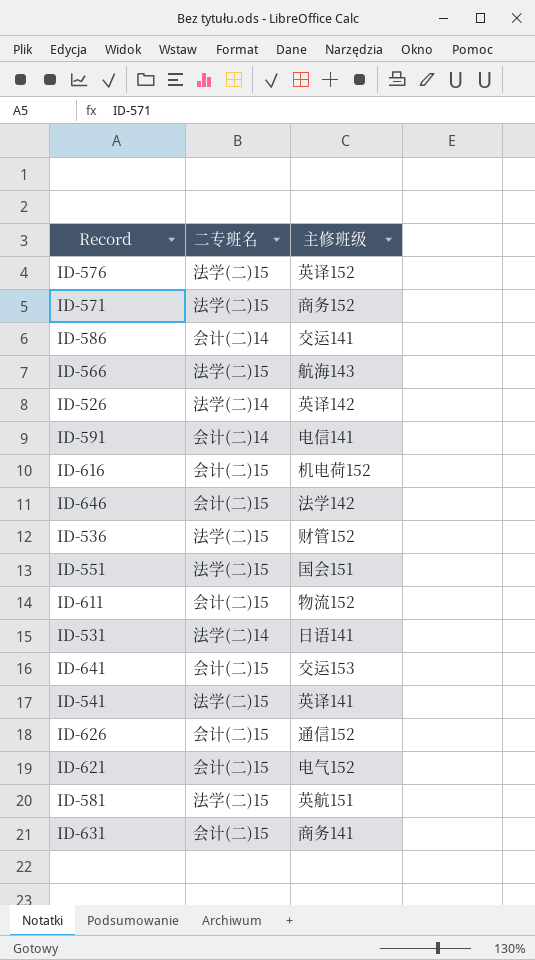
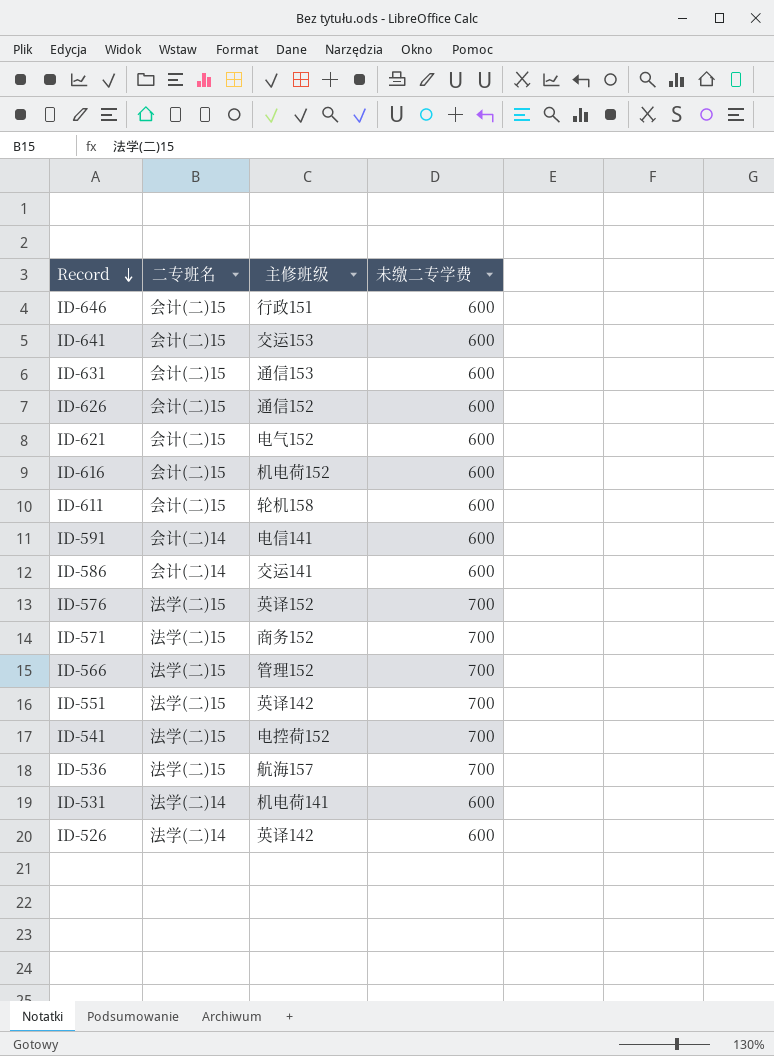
row order: none -> Record descending
column 未缴二专学费 | position: none -> 4
row ID-581: 法学(二)15 | 英航151 -> none
ID-646 | 主修班级: 法学142 -> 行政151
ID-631 | 主修班级: 商务141 -> 通信153
ID-611 | 主修班级: 物流152 -> 轮机158
ID-566 | 主修班级: 航海143 -> 管理152
ID-551 | 主修班级: 国会151 -> 英译142
ID-541 | 主修班级: 英译141 -> 电控荷152
ID-536 | 主修班级: 财管152 -> 航海157
ID-531 | 主修班级: 日语141 -> 机电荷141

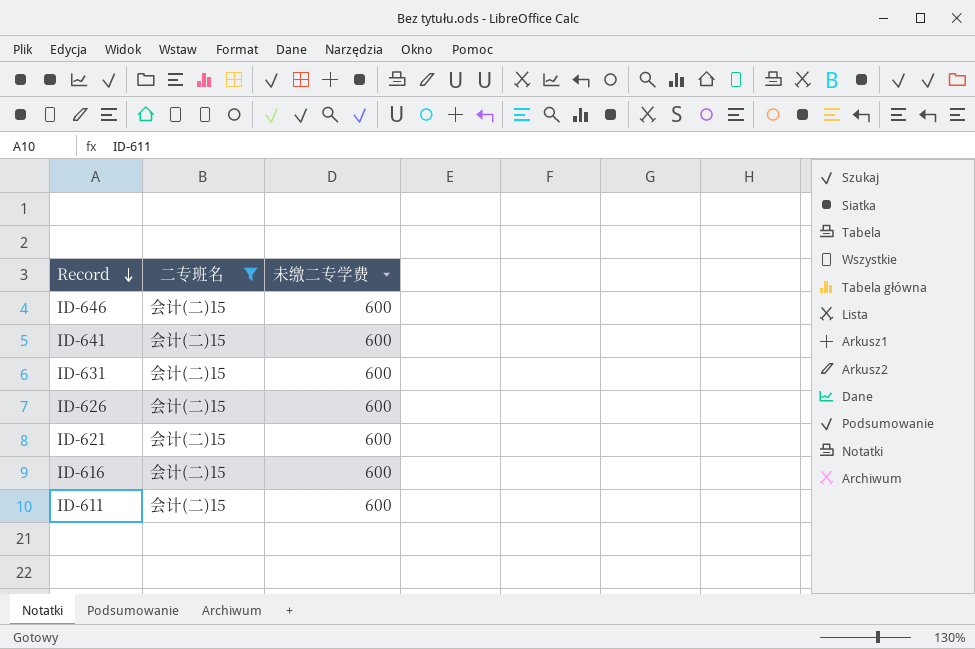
filter: none -> 二专班名 = 会计(二)15
column 主修班级 | position: 3 -> none

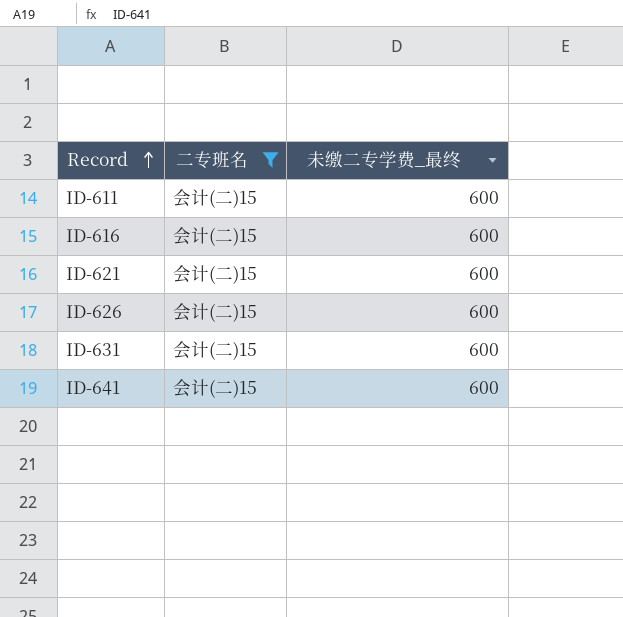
row order: Record descending -> Record ascending
column name: 未缴二专学费 -> 未缴二专学费_最终
row ID-646: 会计(二)15 | 600 -> none

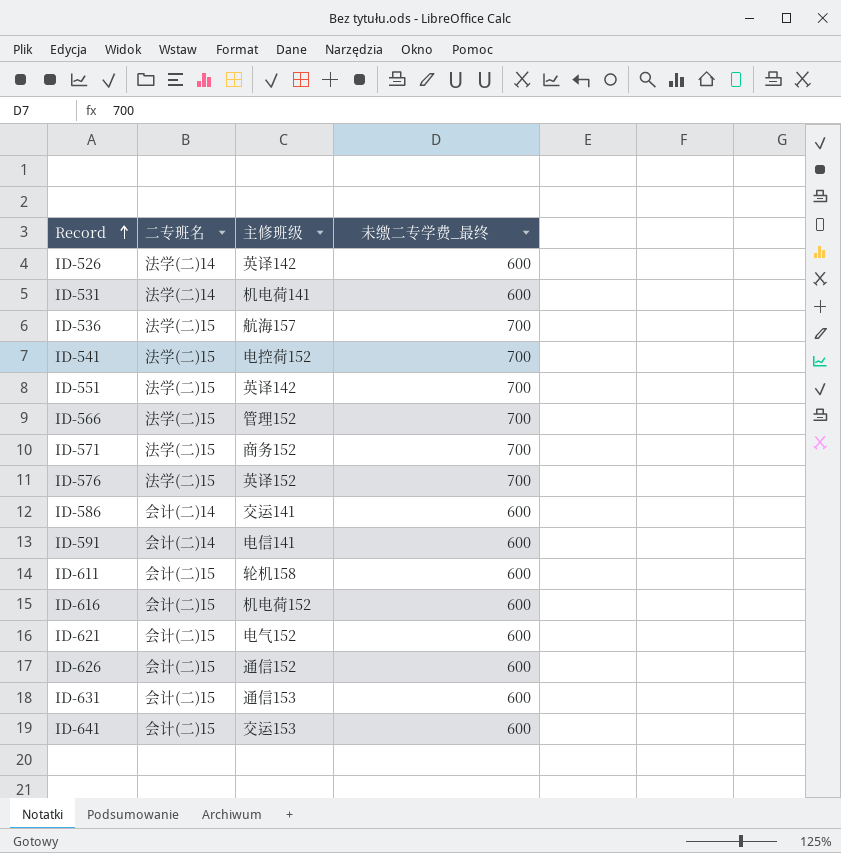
filter: 二专班名 = 会计(二)15 -> none
column 主修班级 | position: none -> 3

